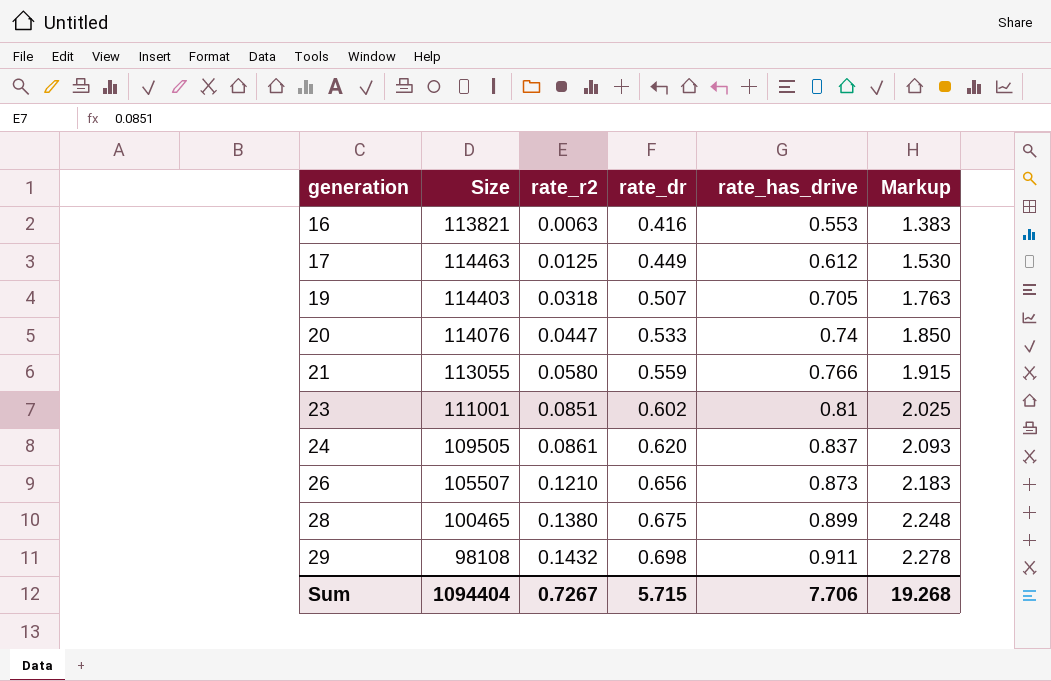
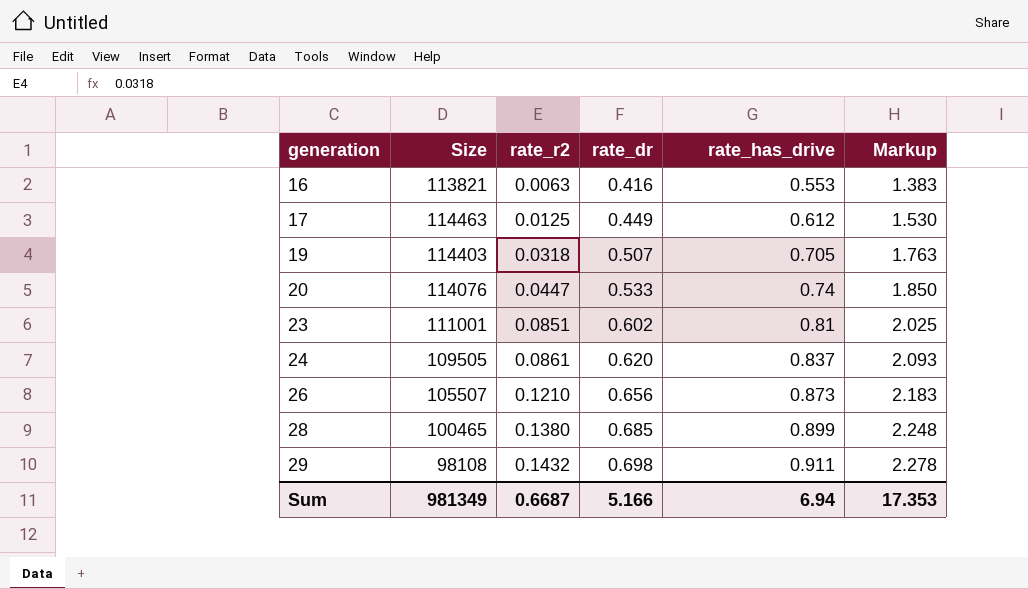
row 21: 113055 | 0.0580 | 0.559 | 0.766 | 1.915 -> none
28 | rate_dr: 0.675 -> 0.685
Sum | Size: 1094404 -> 981349
Sum | rate_r2: 0.7267 -> 0.6687
Sum | rate_dr: 5.715 -> 5.166
Sum | rate_has_drive: 7.706 -> 6.94
Sum | Markup: 19.268 -> 17.353

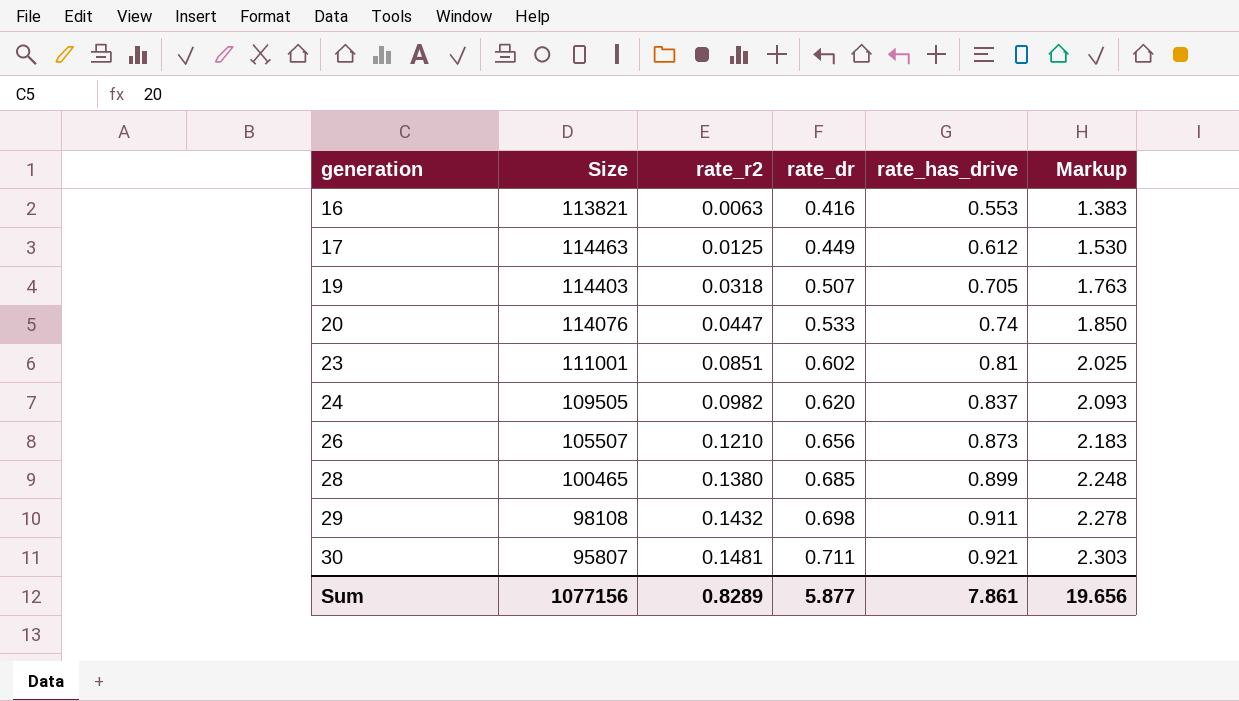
24 | rate_r2: 0.0861 -> 0.0982
row 30: none -> 95807 | 0.1481 | 0.711 | 0.921 | 2.303
Sum | Size: 981349 -> 1077156
Sum | rate_r2: 0.6687 -> 0.8289
Sum | rate_dr: 5.166 -> 5.877
Sum | rate_has_drive: 6.94 -> 7.861
Sum | Markup: 17.353 -> 19.656

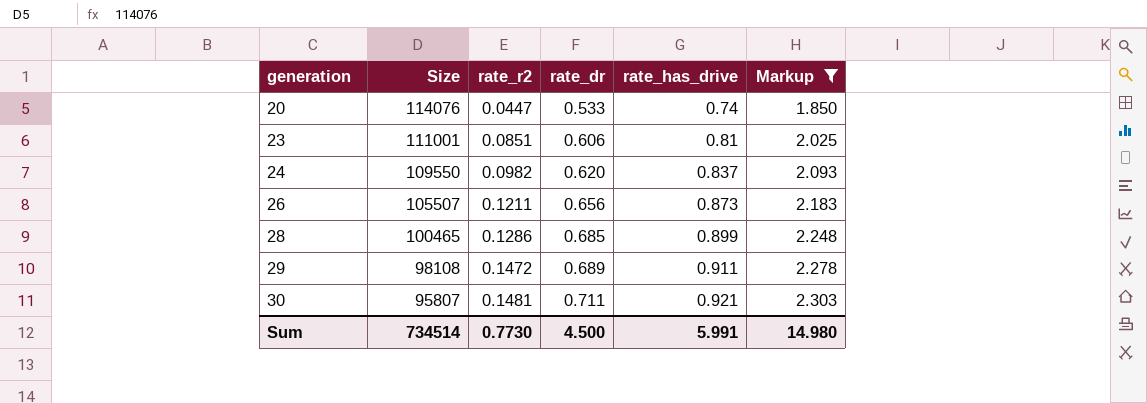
filter: none -> Markup >= 1.850
23 | rate_dr: 0.602 -> 0.606
24 | Size: 109505 -> 109550
26 | rate_r2: 0.1210 -> 0.1211
28 | rate_r2: 0.1380 -> 0.1286
29 | rate_r2: 0.1432 -> 0.1472
29 | rate_dr: 0.698 -> 0.689
Sum | Size: 1077156 -> 734514
Sum | rate_r2: 0.8289 -> 0.7730
Sum | rate_dr: 5.877 -> 4.500
Sum | rate_has_drive: 7.861 -> 5.991
Sum | Markup: 19.656 -> 14.980

